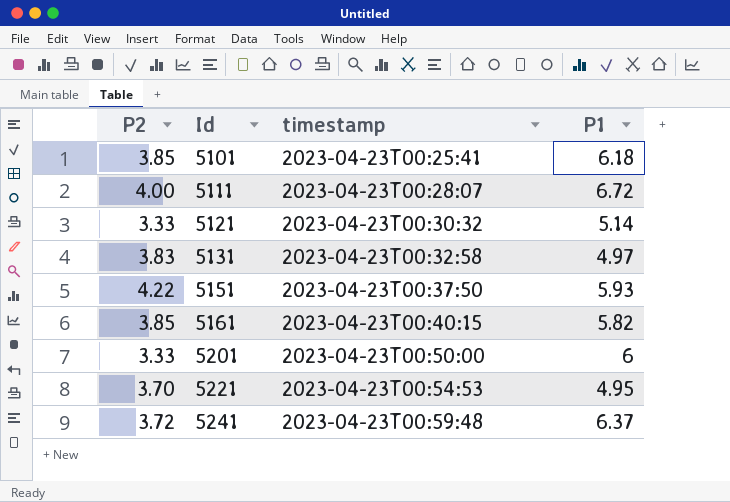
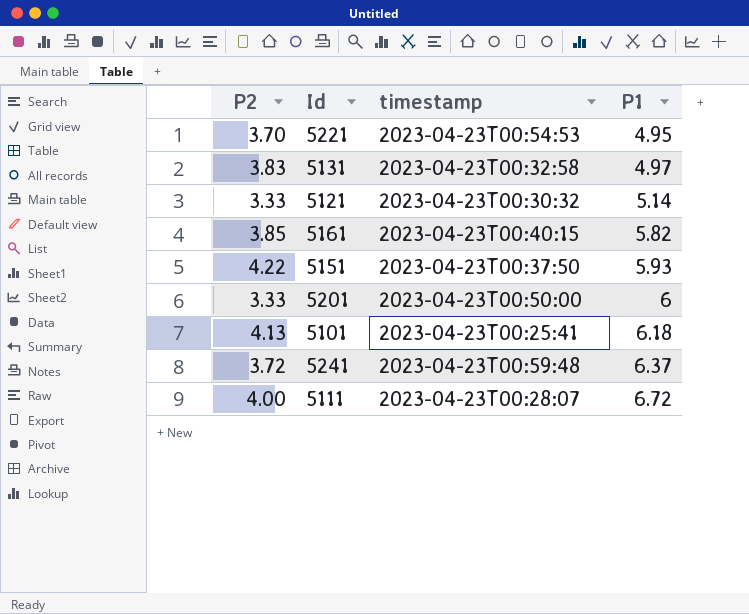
row order: Id ascending -> P1 ascending
5101 | P2: 3.85 -> 4.13

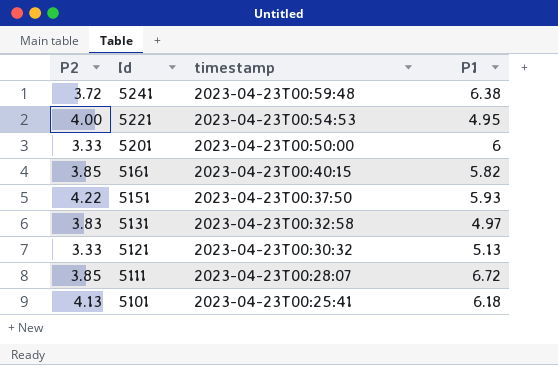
row order: P1 ascending -> Id descending
5241 | P1: 6.37 -> 6.38
5221 | P2: 3.70 -> 4.00
5121 | P1: 5.14 -> 5.13
5111 | P2: 4.00 -> 3.85

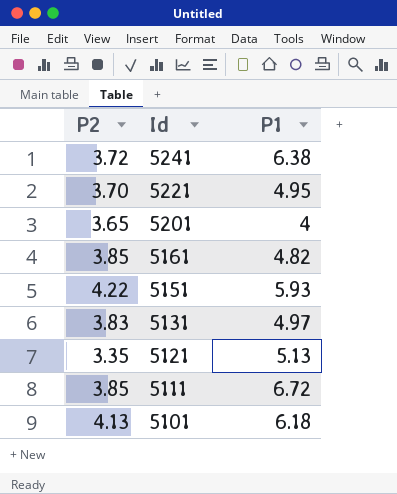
column timestamp | position: 3 -> none
5221 | P2: 4.00 -> 3.70
5201 | P2: 3.33 -> 3.65
5201 | P1: 6 -> 4
5161 | P1: 5.82 -> 4.82
5121 | P2: 3.33 -> 3.35

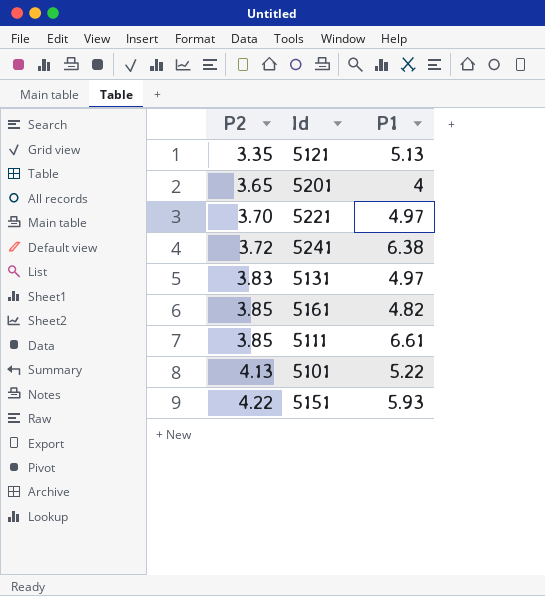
row order: Id descending -> P2 ascending
5221 | P1: 4.95 -> 4.97
5111 | P1: 6.72 -> 6.61
5101 | P1: 6.18 -> 5.22

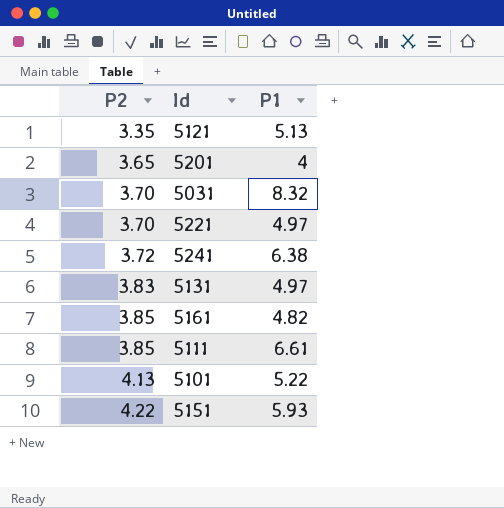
row 5031: none -> 3.70 | 8.32

